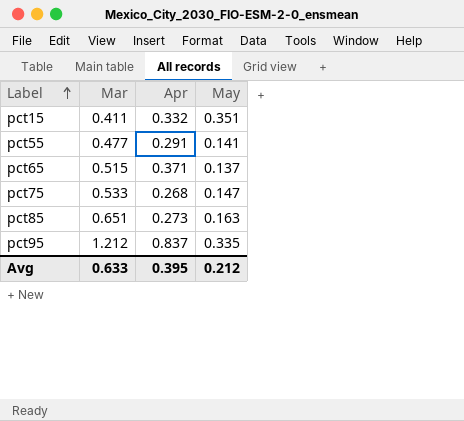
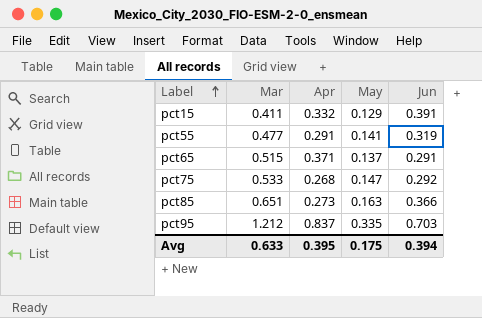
column Jun | position: none -> 5
pct15 | May: 0.351 -> 0.129
Avg | May: 0.212 -> 0.175

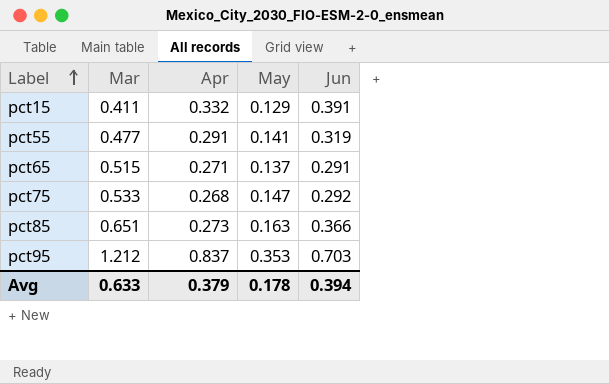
pct65 | Apr: 0.371 -> 0.271
pct95 | May: 0.335 -> 0.353
Avg | Apr: 0.395 -> 0.379
Avg | May: 0.175 -> 0.178

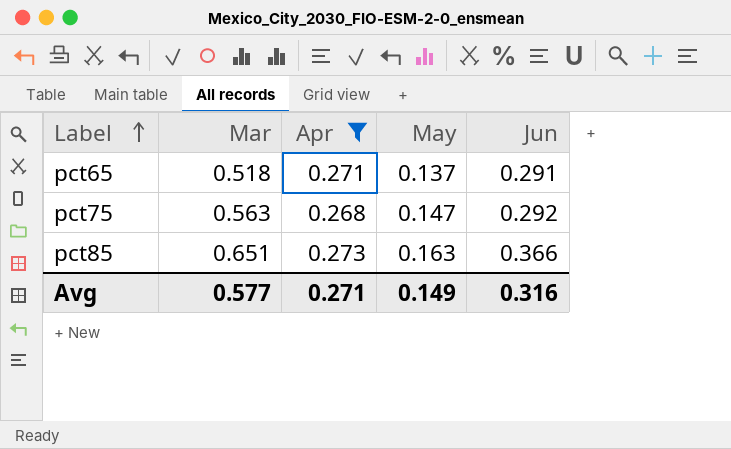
filter: none -> Apr <= 0.273
pct65 | Mar: 0.515 -> 0.518
pct75 | Mar: 0.533 -> 0.563
Avg | Mar: 0.633 -> 0.577
Avg | Apr: 0.379 -> 0.271
Avg | May: 0.178 -> 0.149
Avg | Jun: 0.394 -> 0.316

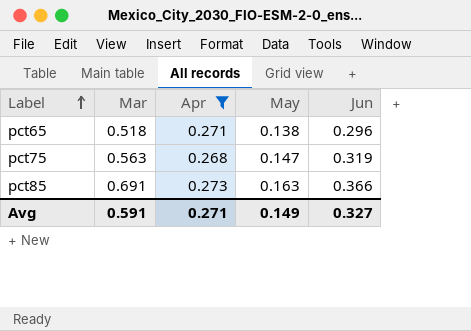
pct65 | May: 0.137 -> 0.138
pct65 | Jun: 0.291 -> 0.296
pct75 | Jun: 0.292 -> 0.319
pct85 | Mar: 0.651 -> 0.691
Avg | Mar: 0.577 -> 0.591
Avg | Jun: 0.316 -> 0.327

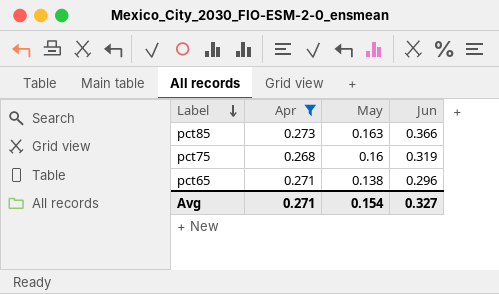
row order: Label ascending -> Label descending
column Mar | position: 2 -> none
pct75 | May: 0.147 -> 0.16
Avg | May: 0.149 -> 0.154

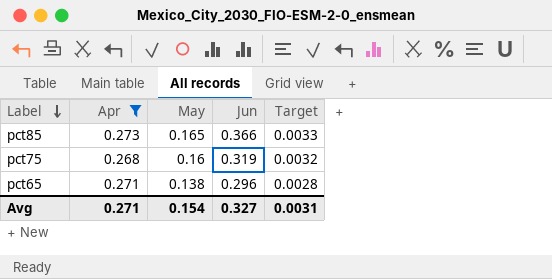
column Target | formula: none -> [May] * 0.02
pct85 | May: 0.163 -> 0.165

